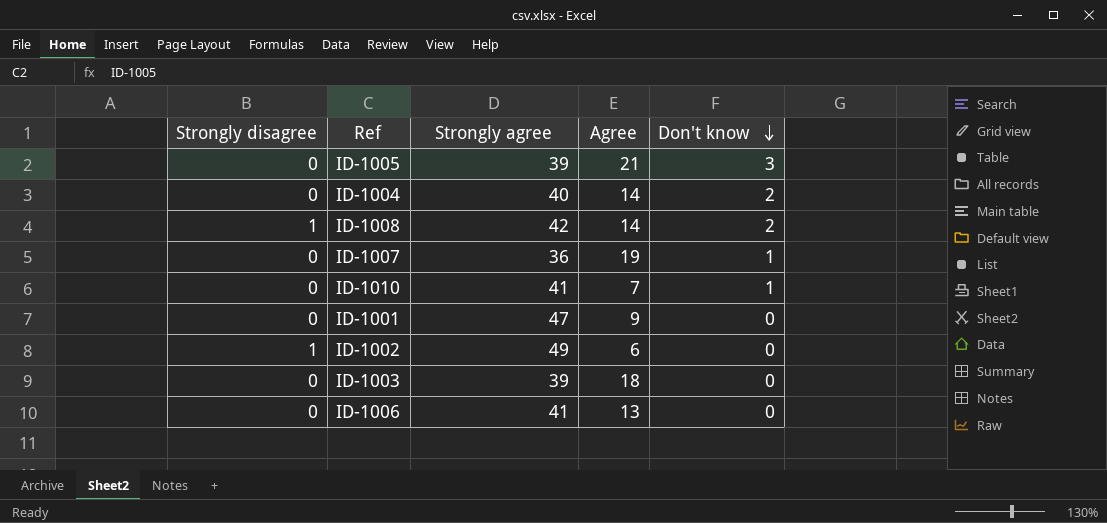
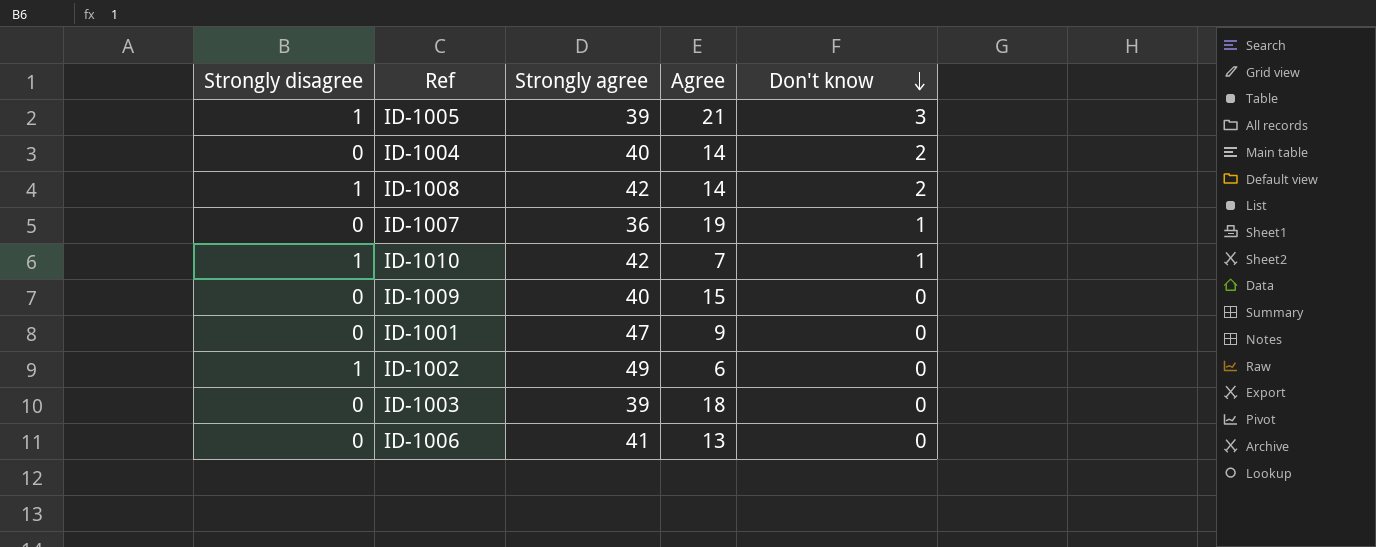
ID-1005 | Strongly disagree: 0 -> 1
ID-1010 | Strongly disagree: 0 -> 1
ID-1010 | Strongly agree: 41 -> 42
row ID-1009: none -> 0 | 40 | 15 | 0

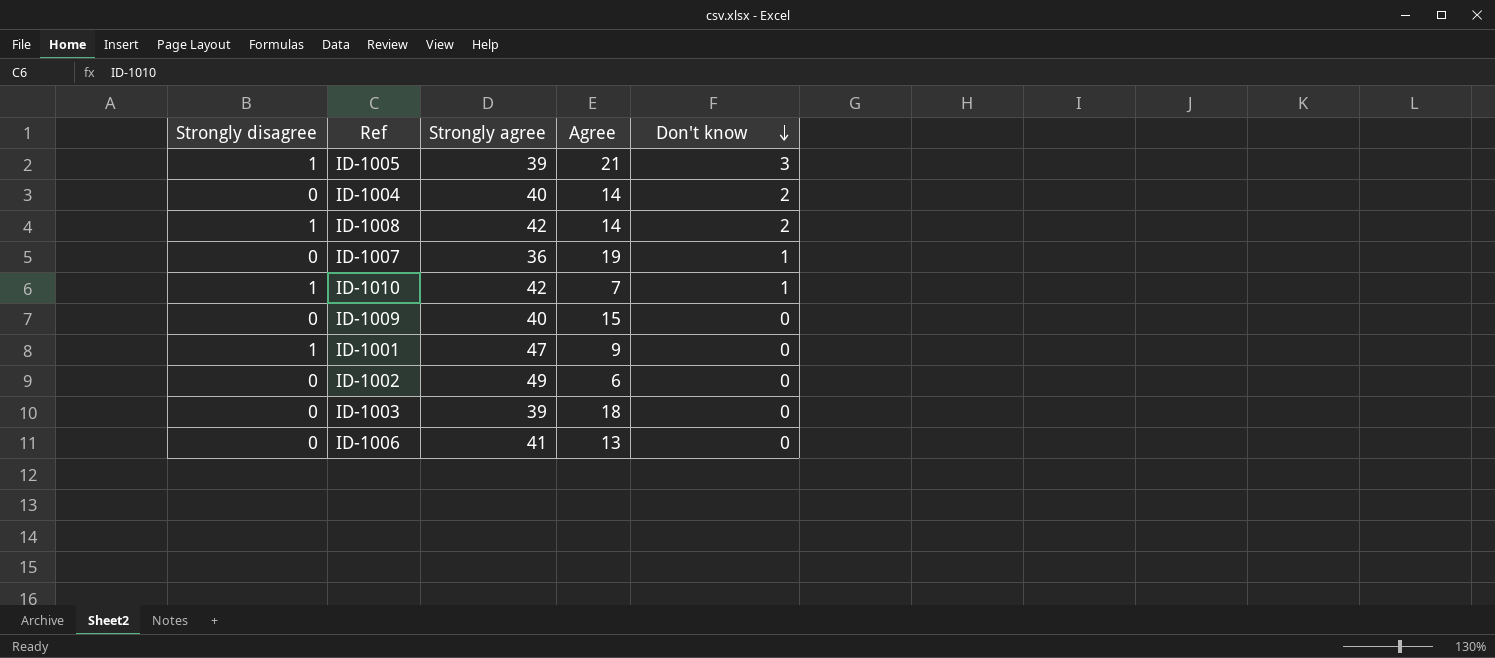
ID-1001 | Strongly disagree: 0 -> 1
ID-1002 | Strongly disagree: 1 -> 0

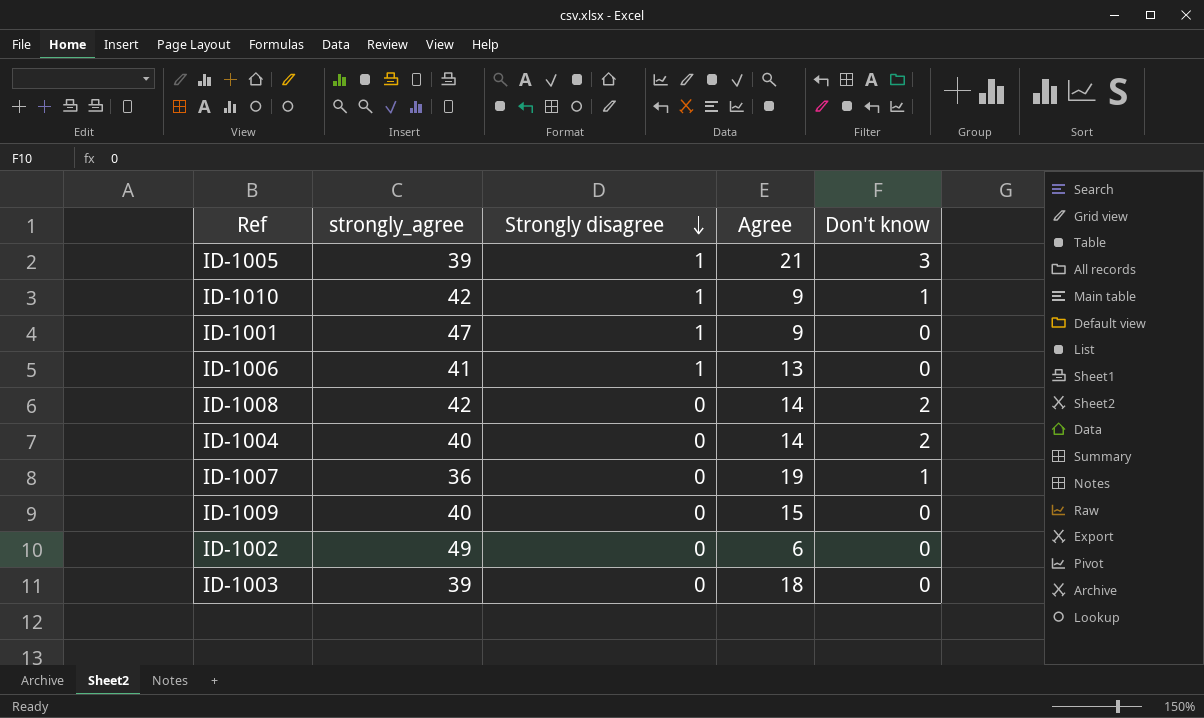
row order: Don't know descending -> Strongly disagree descending
column name: Strongly agree -> strongly_agree
column Strongly disagree | position: 1 -> 3
ID-1010 | Agree: 7 -> 9
ID-1006 | Strongly disagree: 0 -> 1
ID-1008 | Strongly disagree: 1 -> 0

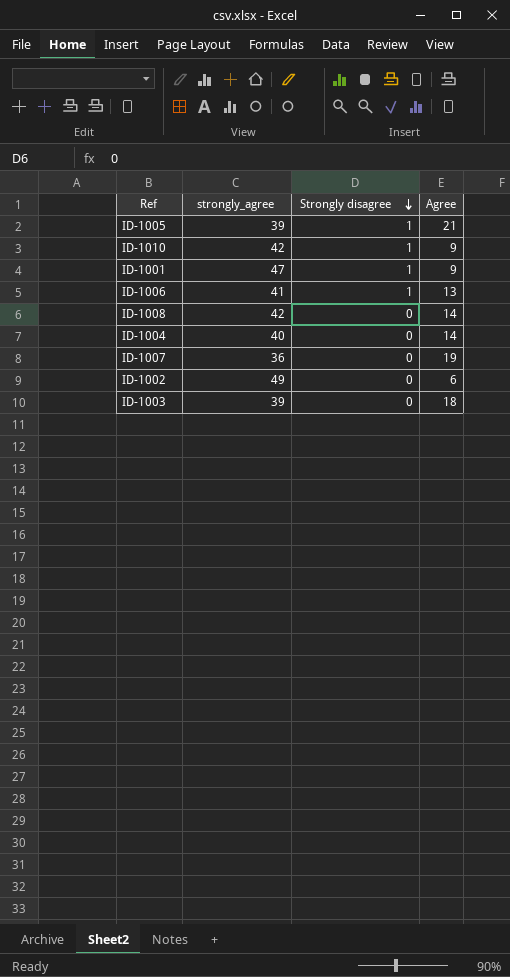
column Don't know | position: 5 -> none
row ID-1009: 40 | 0 | 15 | 0 -> none

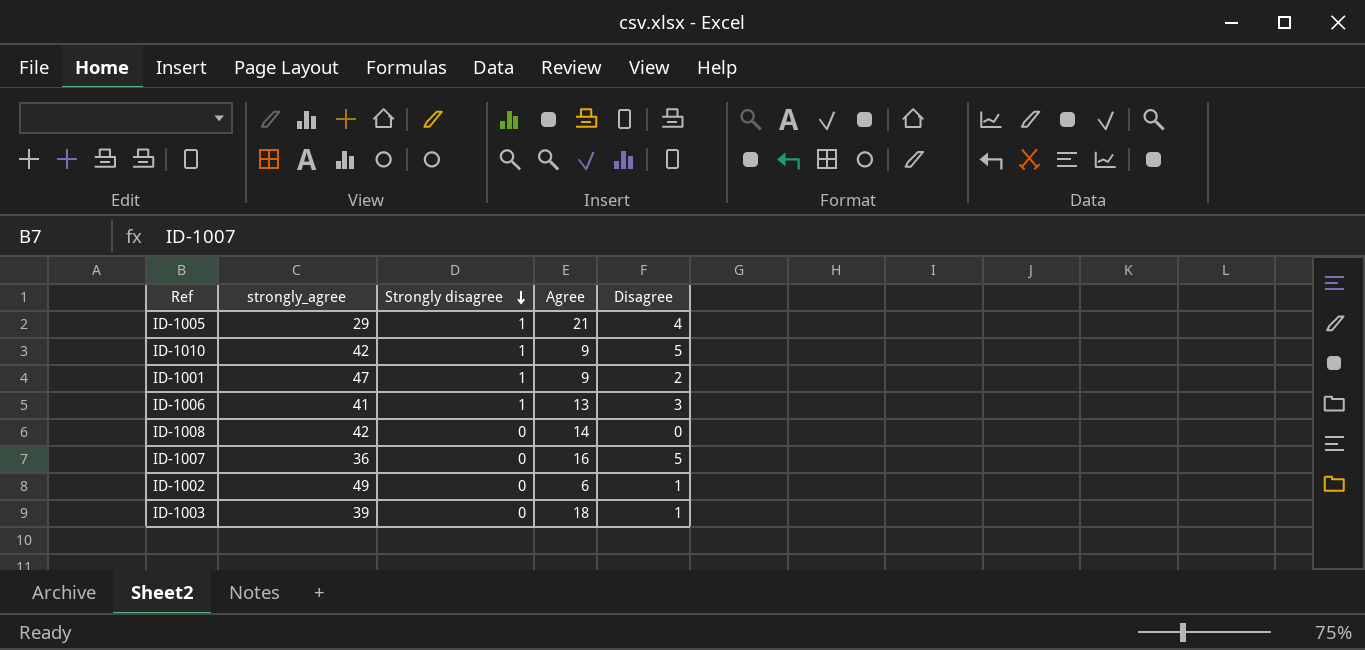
column Disagree | position: none -> 5
row ID-1004: 40 | 0 | 14 -> none
ID-1005 | strongly_agree: 39 -> 29
ID-1007 | Agree: 19 -> 16

